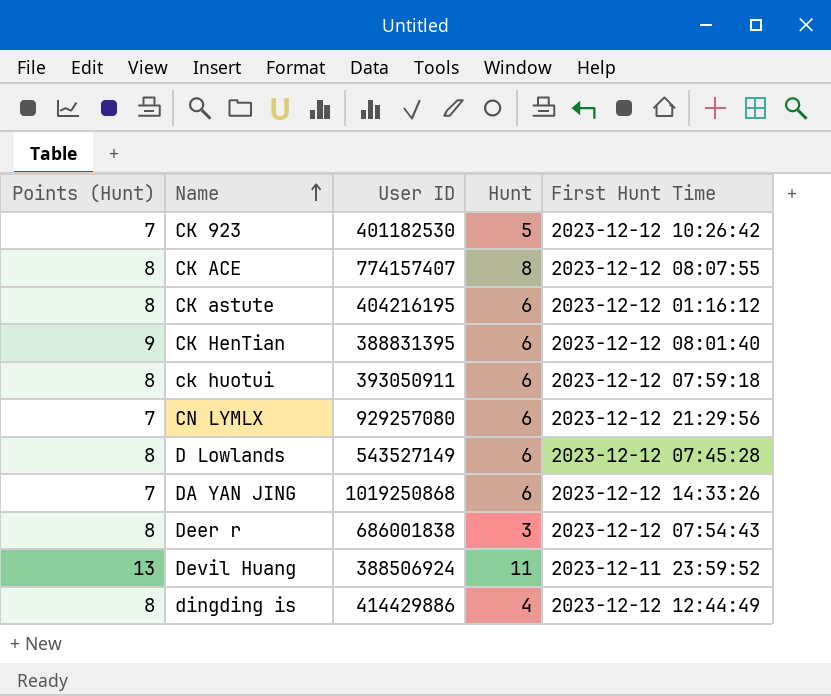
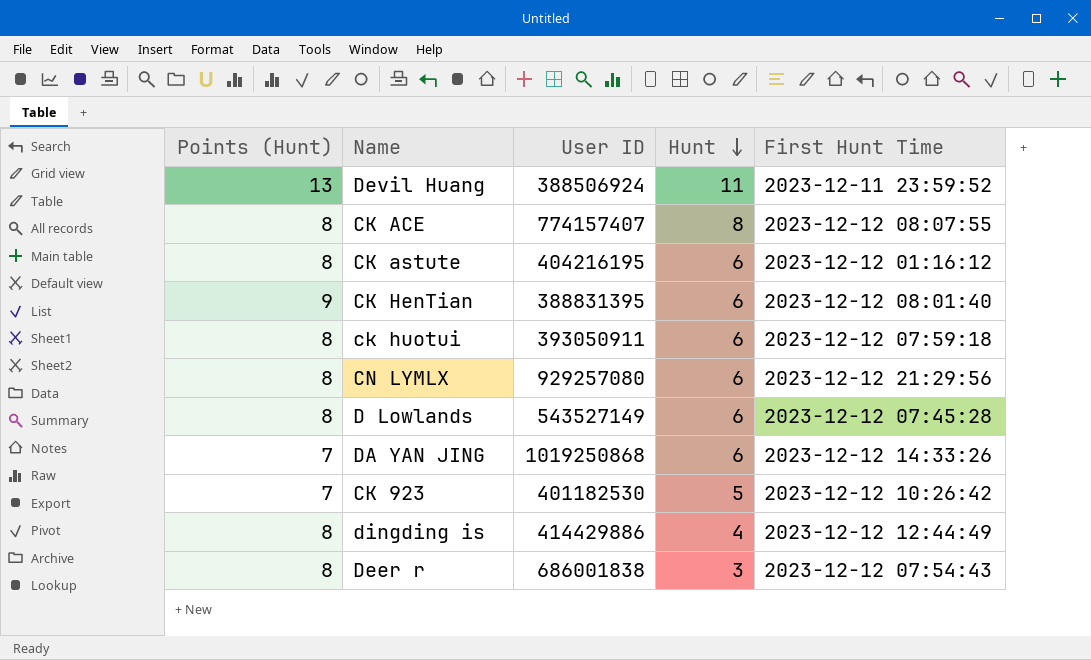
row order: Name ascending -> Hunt descending
CN LYMLX | Points (Hunt): 7 -> 8

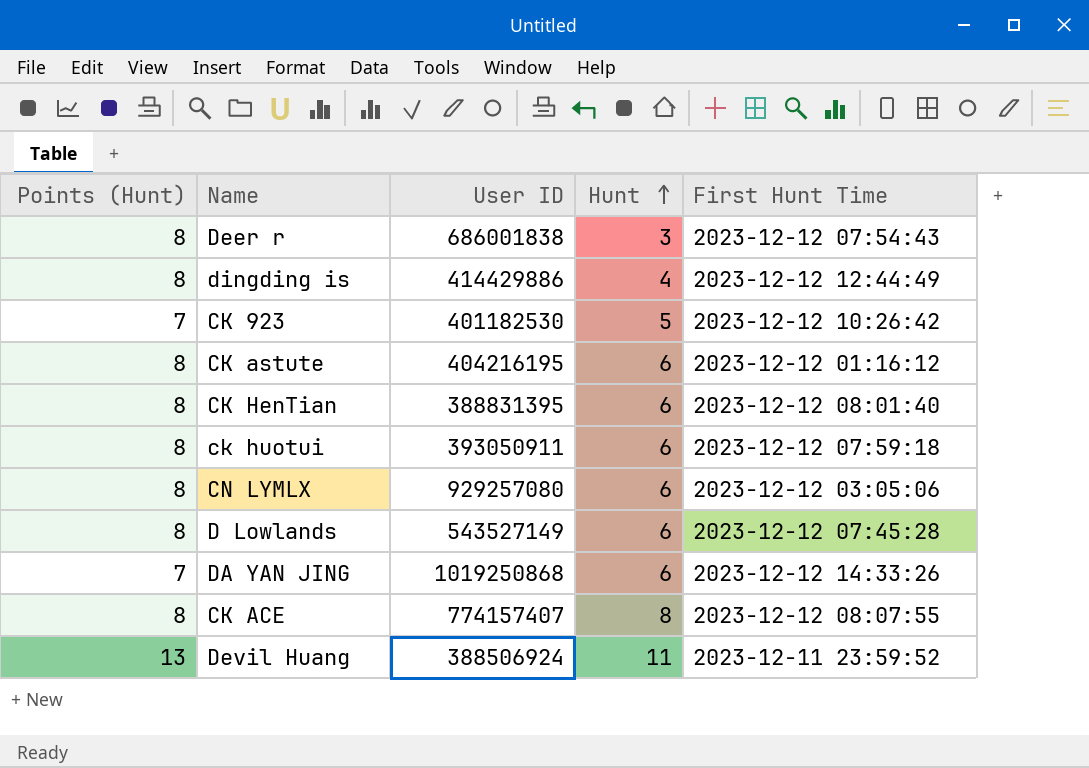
row order: Hunt descending -> Hunt ascending
CK HenTian | Points (Hunt): 9 -> 8
CN LYMLX | First Hunt Time: 2023-12-12 21:29:56 -> 2023-12-12 03:05:06

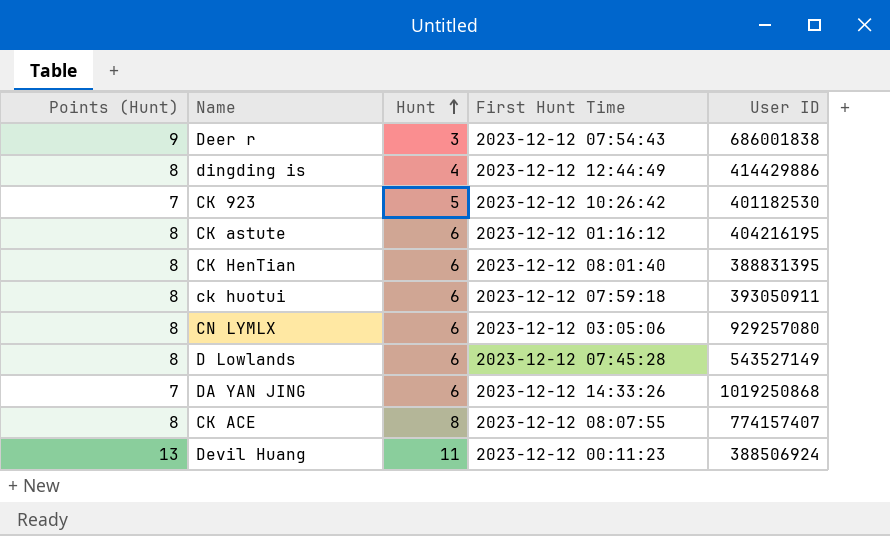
column User ID | position: 3 -> 5
Deer r | Points (Hunt): 8 -> 9
Devil Huang | First Hunt Time: 2023-12-11 23:59:52 -> 2023-12-12 00:11:23

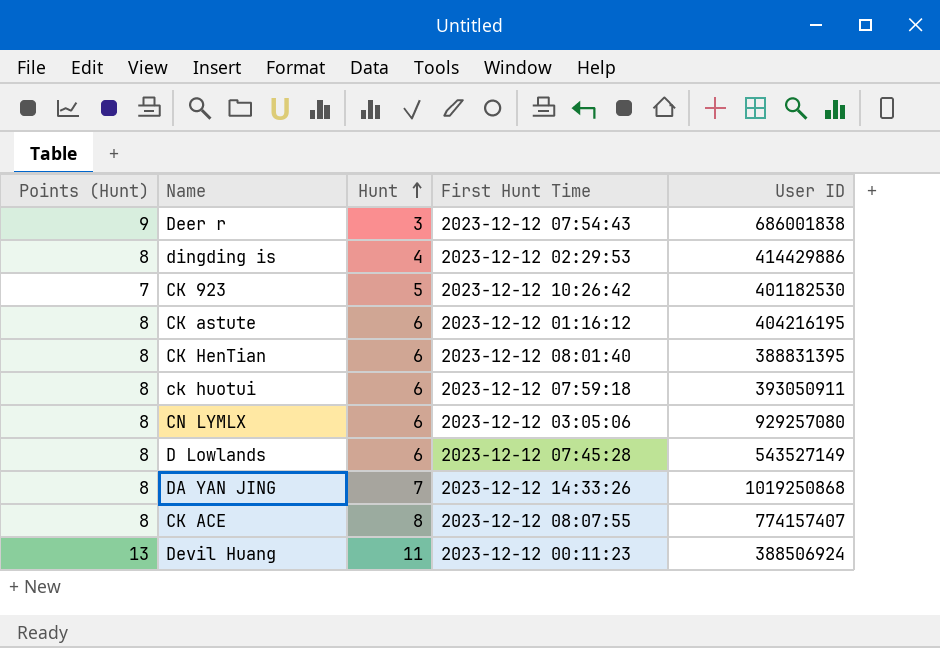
dingding is | First Hunt Time: 2023-12-12 12:44:49 -> 2023-12-12 02:29:53
DA YAN JING | Points (Hunt): 7 -> 8
DA YAN JING | Hunt: 6 -> 7

